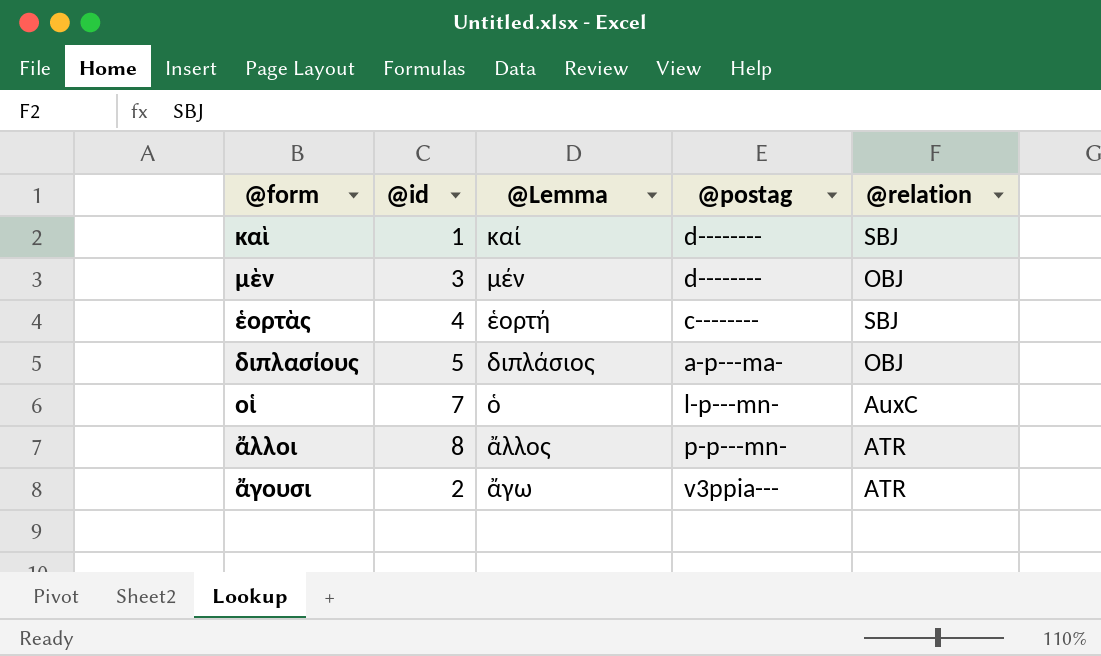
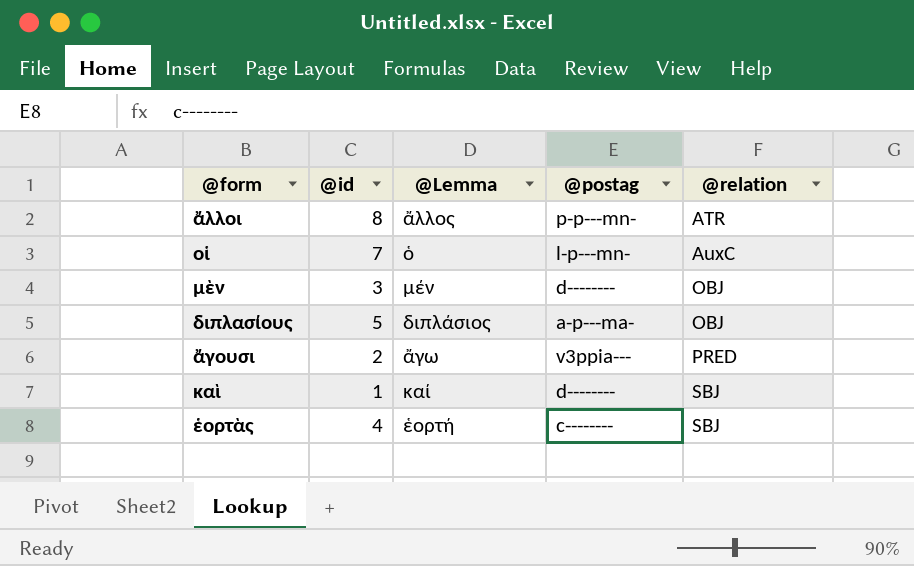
row order: none -> @relation ascending
ἄγουσι | @relation: ATR -> PRED

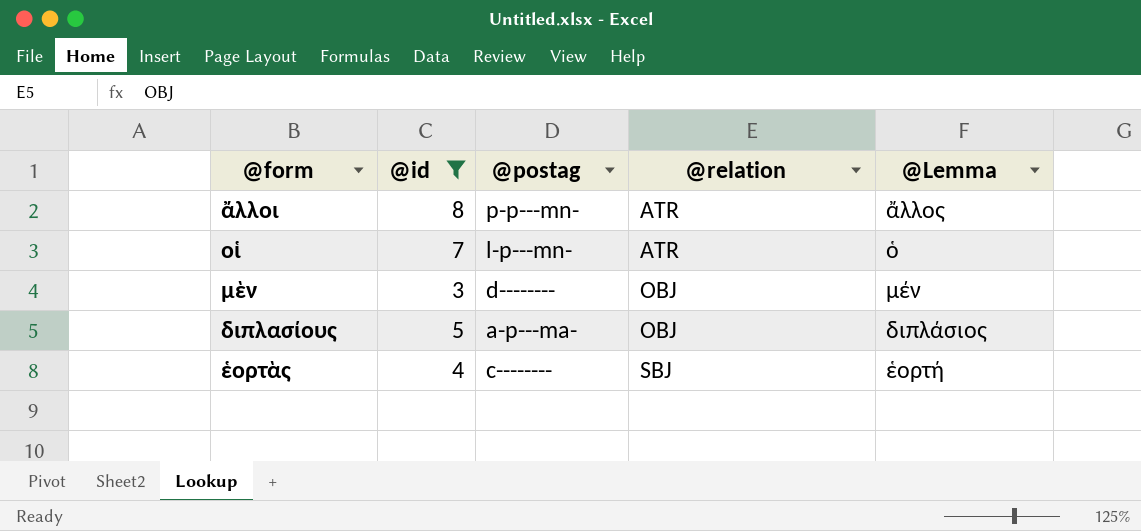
filter: none -> @id >= 3
column @Lemma | position: 3 -> 5
οἱ | @relation: AuxC -> ATR

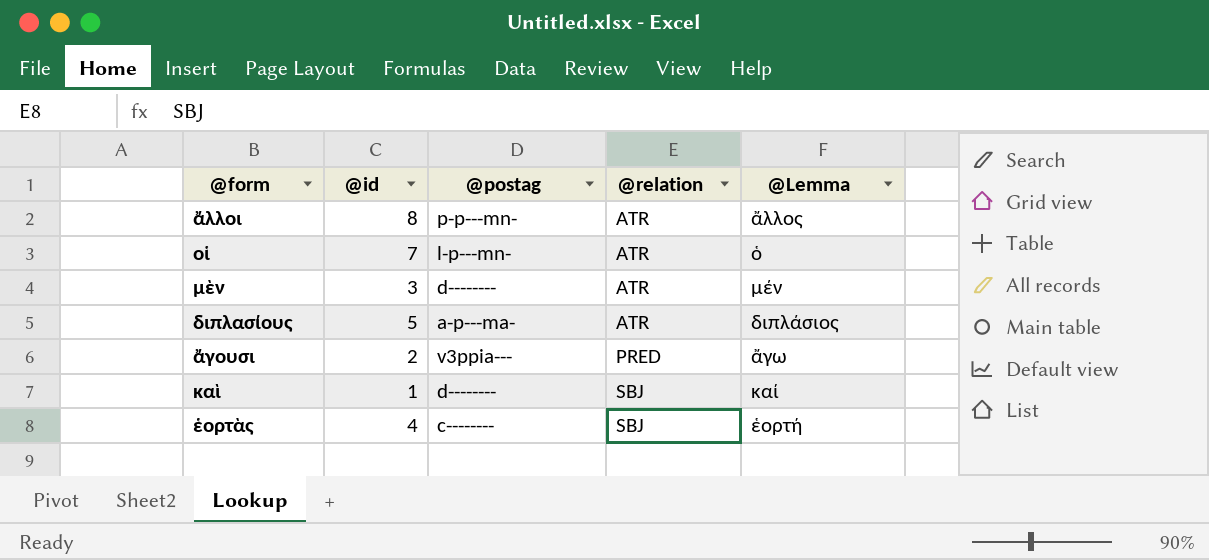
filter: @id >= 3 -> none
μὲν | @relation: OBJ -> ATR
διπλασίους | @relation: OBJ -> ATR

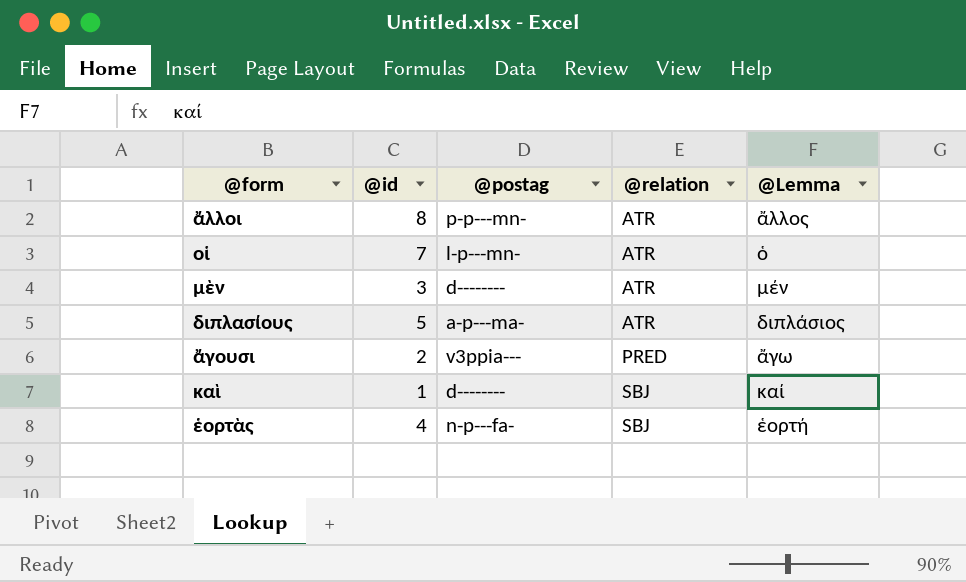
ἑορτὰς | @postag: c-------- -> n-p---fa-

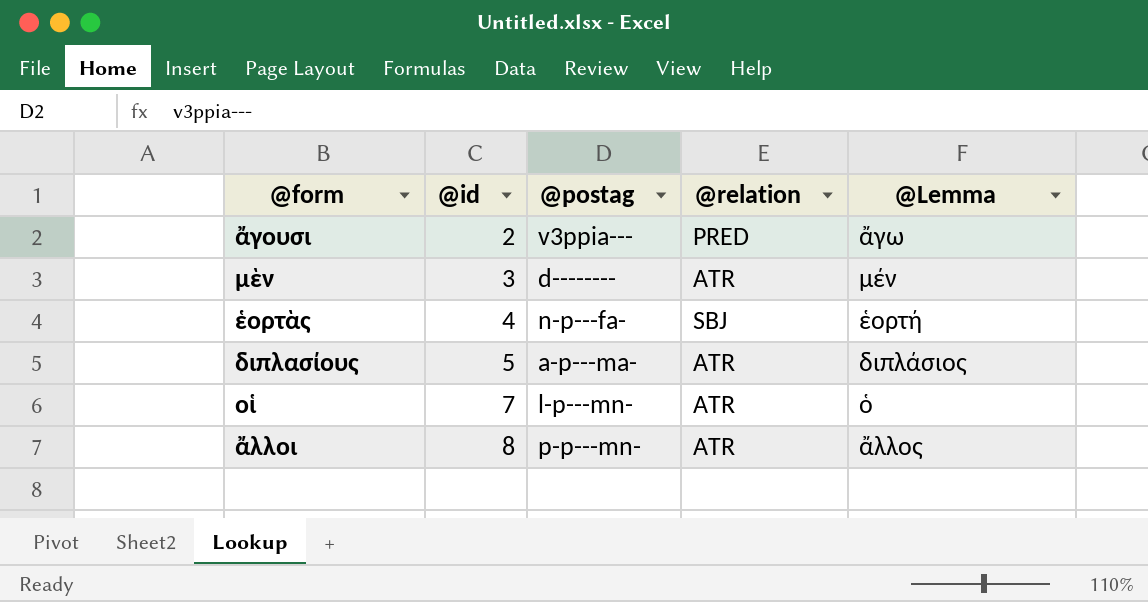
row order: @relation ascending -> @id ascending
row καὶ: 1 | d-------- | SBJ | καί -> none

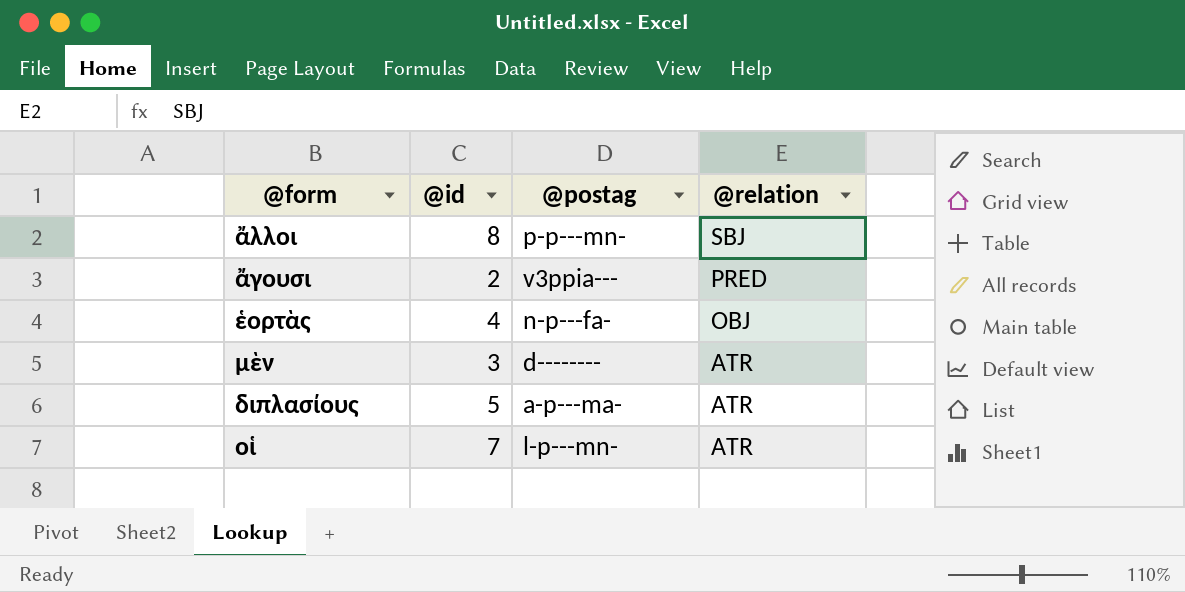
row order: @id ascending -> @relation descending
column @Lemma | position: 5 -> none
ἄλλοι | @relation: ATR -> SBJ
ἑορτὰς | @relation: SBJ -> OBJ

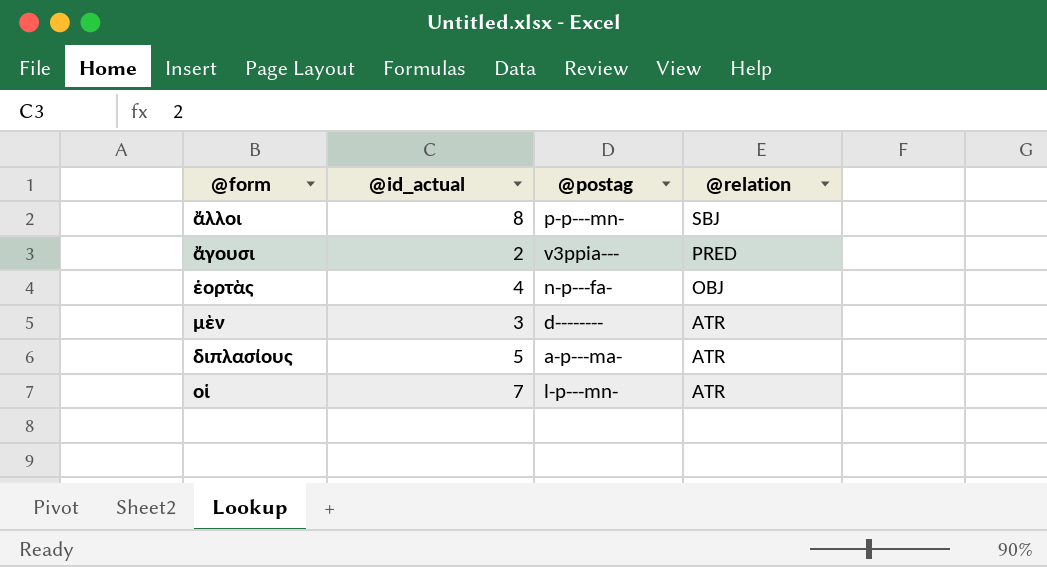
column name: @id -> @id_actual

